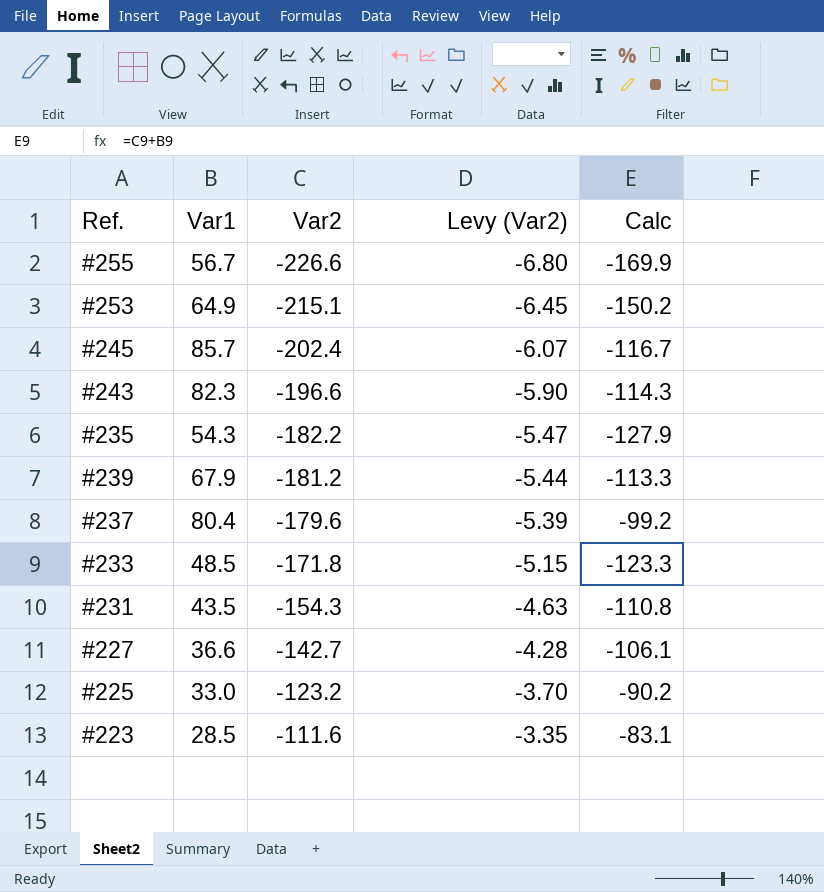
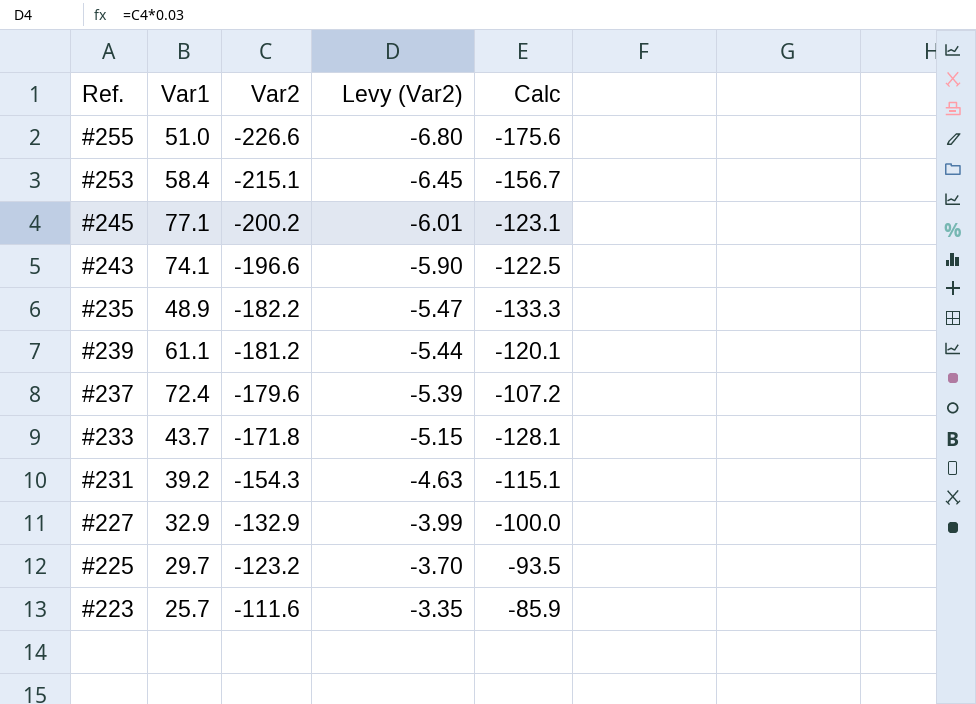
#255 | Var1: 56.7 -> 51.0
#255 | Calc: -169.9 -> -175.6
#253 | Var1: 64.9 -> 58.4
#253 | Calc: -150.2 -> -156.7
#245 | Var1: 85.7 -> 77.1
#245 | Var2: -202.4 -> -200.2
#245 | Levy (Var2): -6.07 -> -6.01
#245 | Calc: -116.7 -> -123.1
#243 | Var1: 82.3 -> 74.1
#243 | Calc: -114.3 -> -122.5
#235 | Var1: 54.3 -> 48.9
#235 | Calc: -127.9 -> -133.3
#239 | Var1: 67.9 -> 61.1
#239 | Calc: -113.3 -> -120.1
#237 | Var1: 80.4 -> 72.4
#237 | Calc: -99.2 -> -107.2
#233 | Var1: 48.5 -> 43.7
#233 | Calc: -123.3 -> -128.1
#231 | Var1: 43.5 -> 39.2
#231 | Calc: -110.8 -> -115.1
#227 | Var1: 36.6 -> 32.9
#227 | Var2: -142.7 -> -132.9
#227 | Levy (Var2): -4.28 -> -3.99
#227 | Calc: -106.1 -> -100.0
#225 | Var1: 33.0 -> 29.7
#225 | Calc: -90.2 -> -93.5
#223 | Var1: 28.5 -> 25.7
#223 | Calc: -83.1 -> -85.9

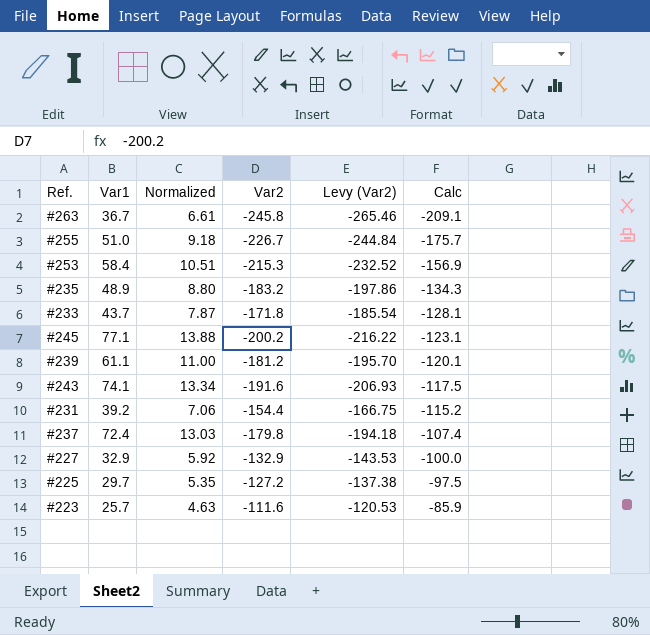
row order: Var2 ascending -> Calc ascending
column Normalized | formula: none -> [Var1] * 0.18
column Levy (Var2) | formula: [Var2] * 0.03 -> [Var2] * 1.08
row #263: none -> 36.7 | 6.61 | -245.8 | -265.46 | -209.1
#255 | Var2: -226.6 -> -226.7
#255 | Calc: -175.6 -> -175.7
#253 | Var2: -215.1 -> -215.3
#253 | Calc: -156.7 -> -156.9
#235 | Var2: -182.2 -> -183.2
#235 | Calc: -133.3 -> -134.3
#243 | Var2: -196.6 -> -191.6
#243 | Calc: -122.5 -> -117.5
#231 | Var2: -154.3 -> -154.4
#231 | Calc: -115.1 -> -115.2
#237 | Var2: -179.6 -> -179.8
#237 | Calc: -107.2 -> -107.4
#225 | Var2: -123.2 -> -127.2
#225 | Calc: -93.5 -> -97.5

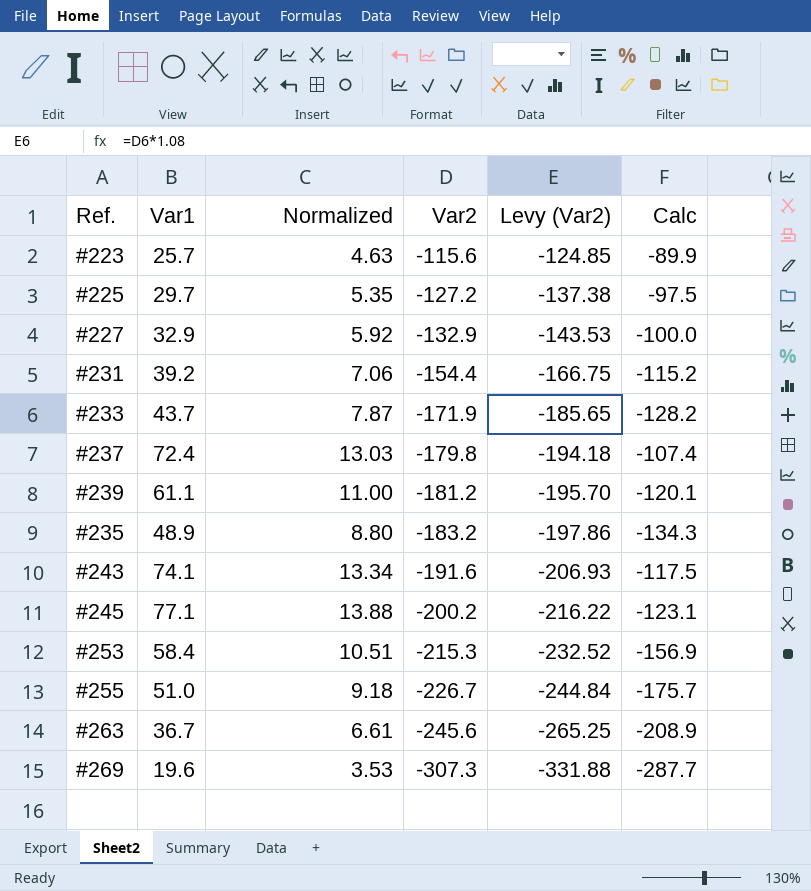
row order: Calc ascending -> Var2 descending
#223 | Var2: -111.6 -> -115.6
#223 | Levy (Var2): -120.53 -> -124.85
#223 | Calc: -85.9 -> -89.9
#233 | Var2: -171.8 -> -171.9
#233 | Levy (Var2): -185.54 -> -185.65
#233 | Calc: -128.1 -> -128.2
#263 | Var2: -245.8 -> -245.6
#263 | Levy (Var2): -265.46 -> -265.25
#263 | Calc: -209.1 -> -208.9
row #269: none -> 19.6 | 3.53 | -307.3 | -331.88 | -287.7

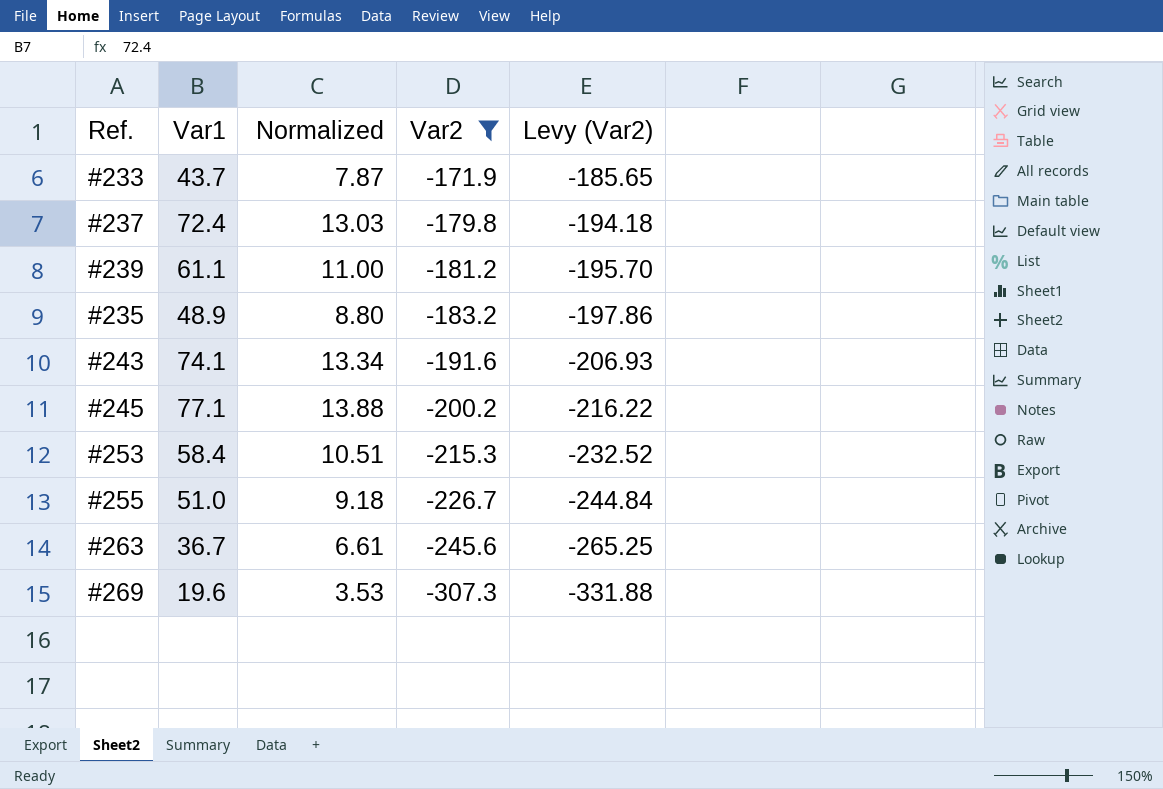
filter: none -> Var2 <= -171.9
column Calc | formula: [Var1] + [Var2] -> none

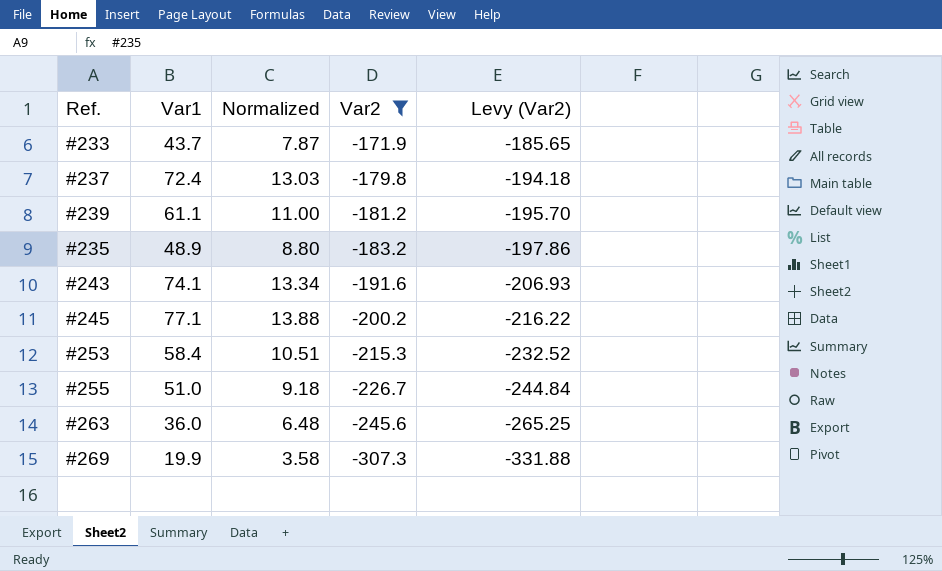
#263 | Var1: 36.7 -> 36.0
#263 | Normalized: 6.61 -> 6.48
#269 | Var1: 19.6 -> 19.9
#269 | Normalized: 3.53 -> 3.58

